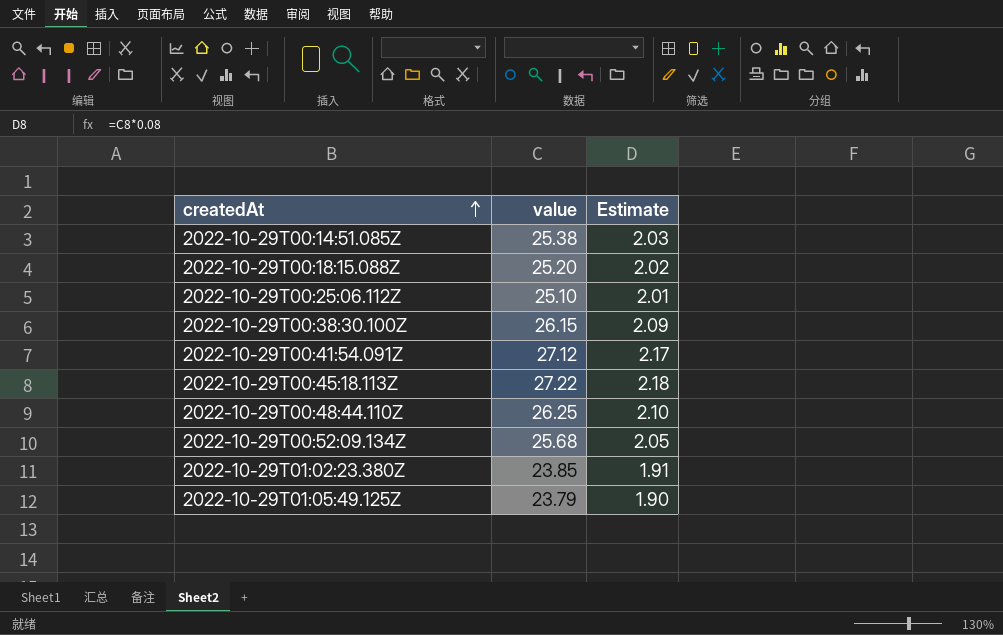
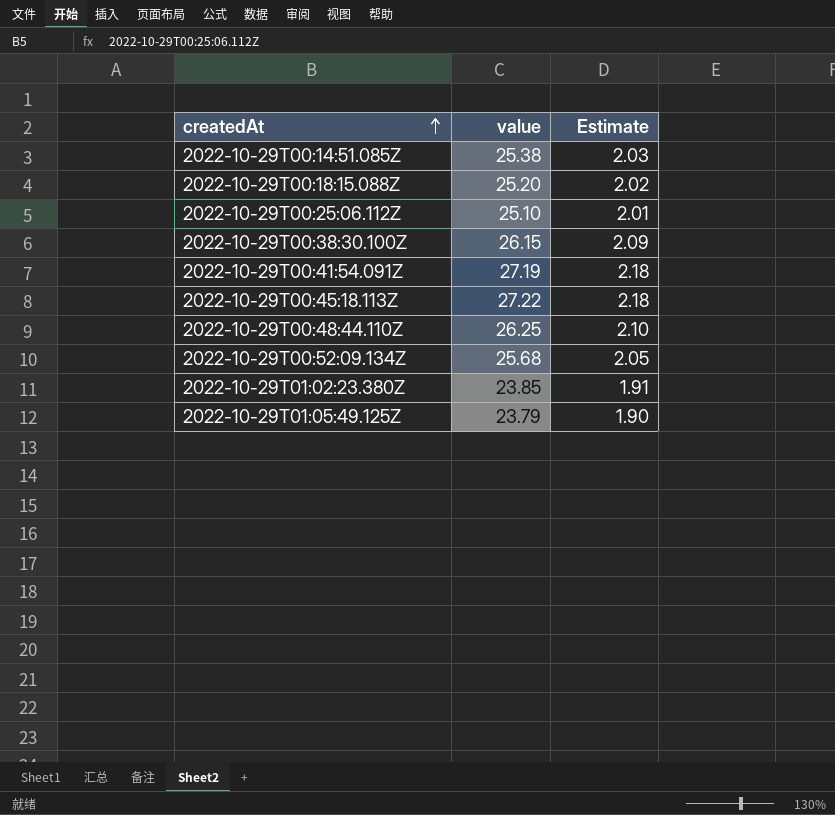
2022-10-29T00:41:54.091Z | value: 27.12 -> 27.19
2022-10-29T00:41:54.091Z | Estimate: 2.17 -> 2.18

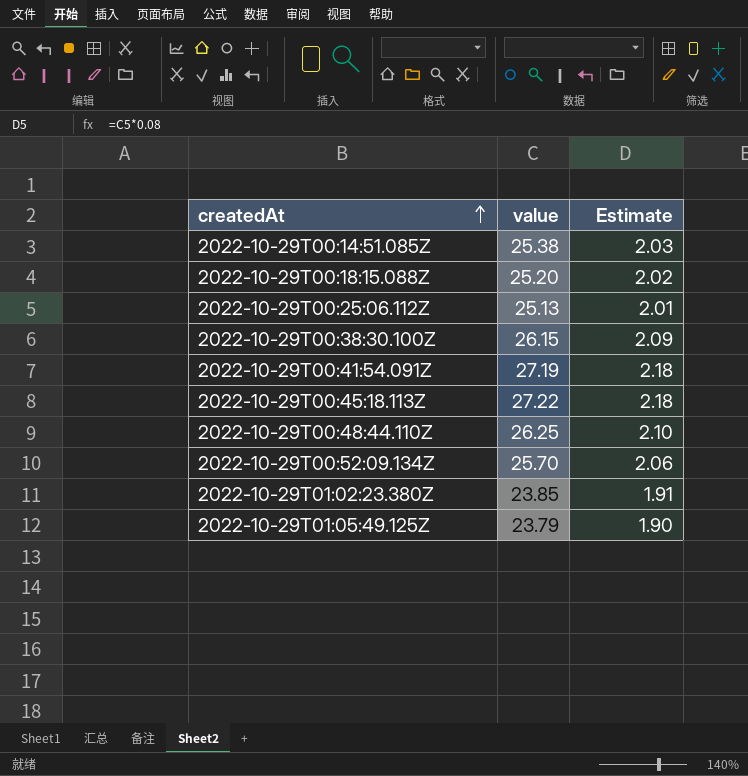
2022-10-29T00:25:06.112Z | value: 25.10 -> 25.13
2022-10-29T00:52:09.134Z | value: 25.68 -> 25.70
2022-10-29T00:52:09.134Z | Estimate: 2.05 -> 2.06

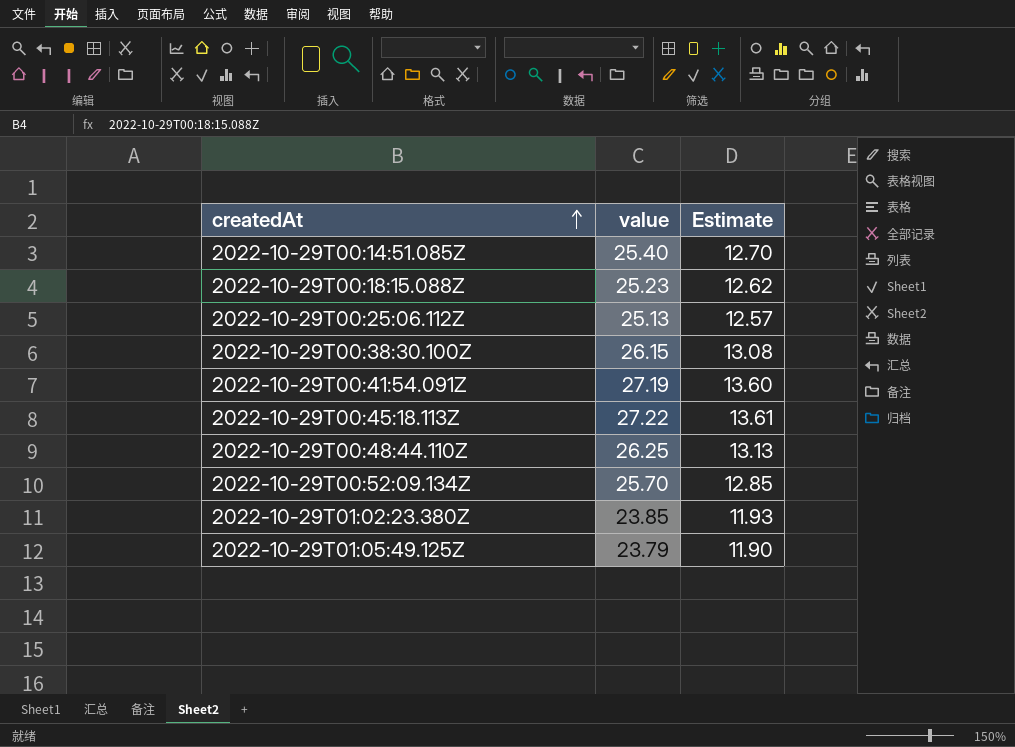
column Estimate | formula: [value] * 0.08 -> [value] * 0.5
2022-10-29T00:14:51.085Z | value: 25.38 -> 25.40
2022-10-29T00:18:15.088Z | value: 25.20 -> 25.23

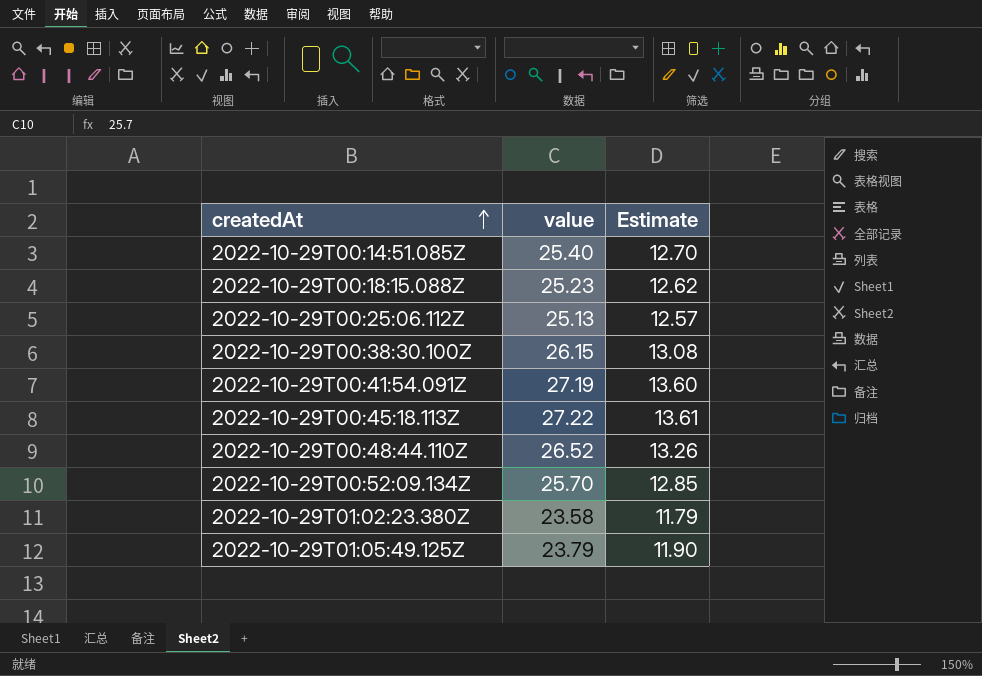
2022-10-29T00:48:44.110Z | value: 26.25 -> 26.52
2022-10-29T00:48:44.110Z | Estimate: 13.13 -> 13.26
2022-10-29T01:02:23.380Z | value: 23.85 -> 23.58
2022-10-29T01:02:23.380Z | Estimate: 11.93 -> 11.79

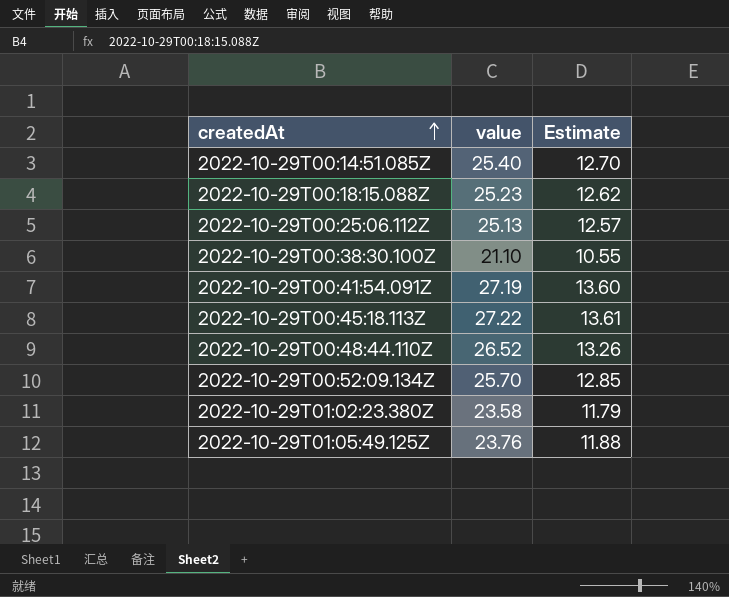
2022-10-29T00:38:30.100Z | value: 26.15 -> 21.10
2022-10-29T00:38:30.100Z | Estimate: 13.08 -> 10.55
2022-10-29T01:05:49.125Z | value: 23.79 -> 23.76
2022-10-29T01:05:49.125Z | Estimate: 11.90 -> 11.88

